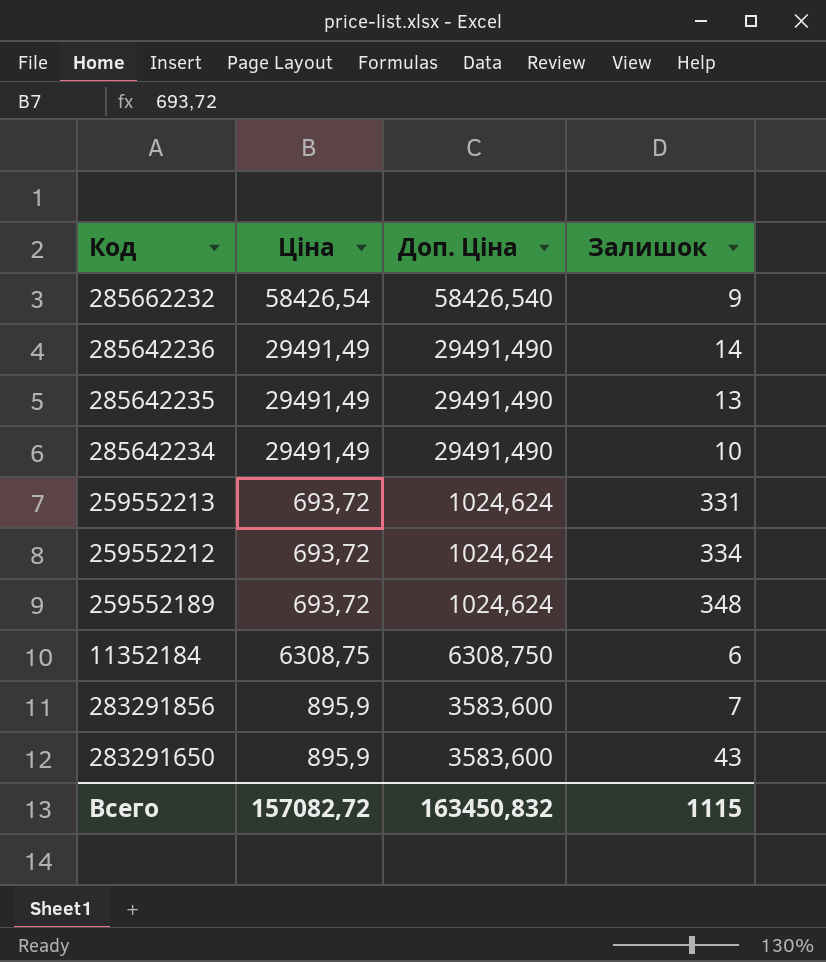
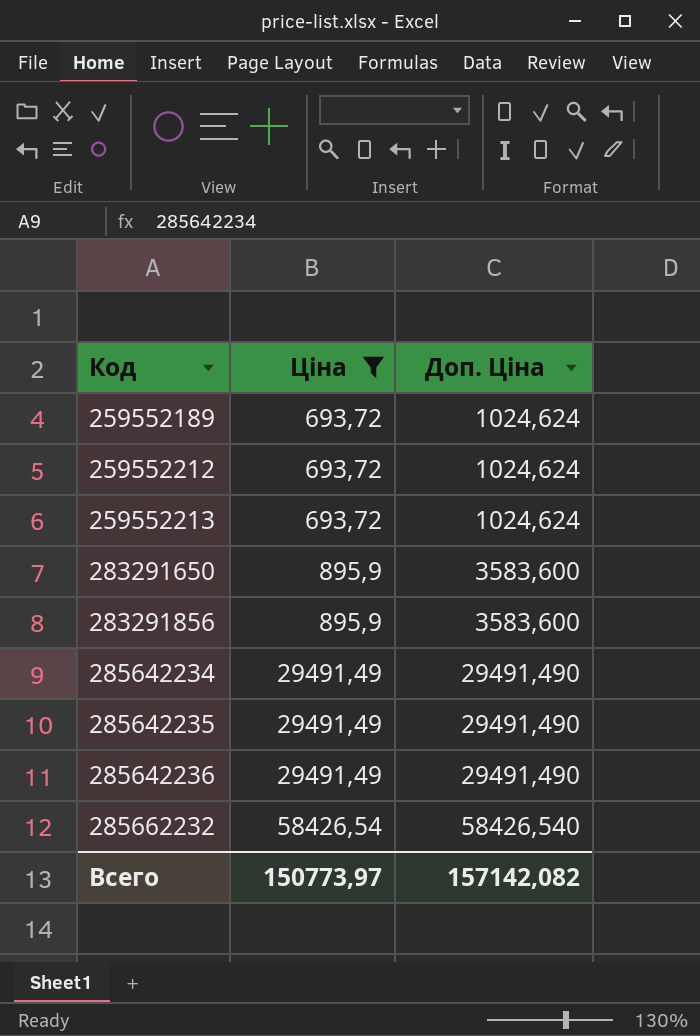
filter: none -> Ціна != 6308,75
row order: none -> Код ascending
column Залишок | position: 4 -> none
Всего | Ціна: 157082,72 -> 150773,97
Всего | Доп. Ціна: 163450,832 -> 157142,082

